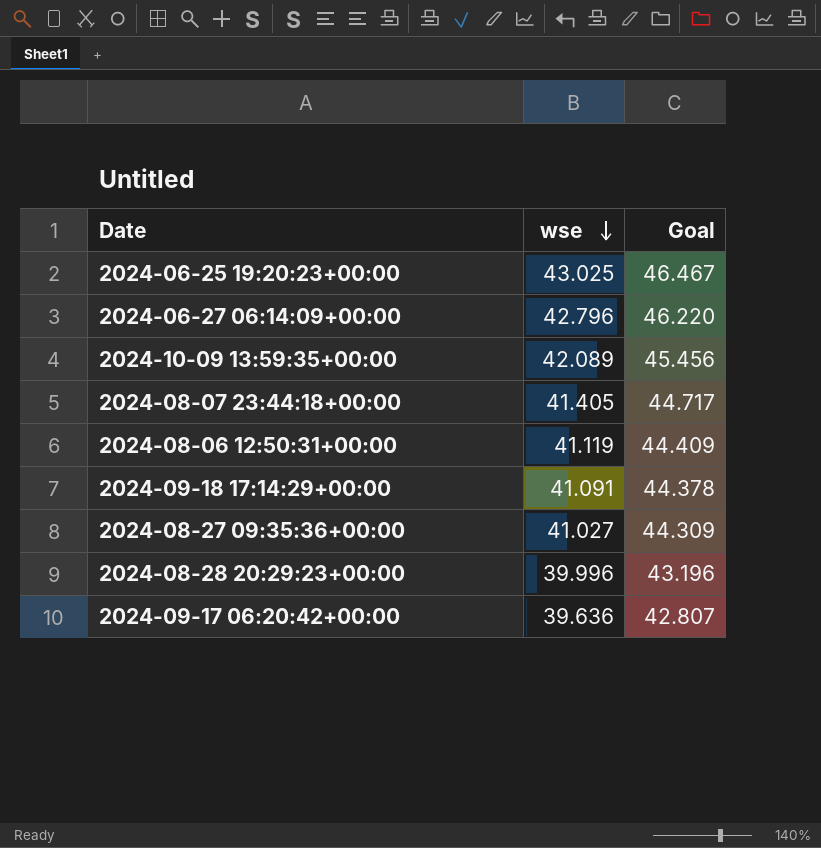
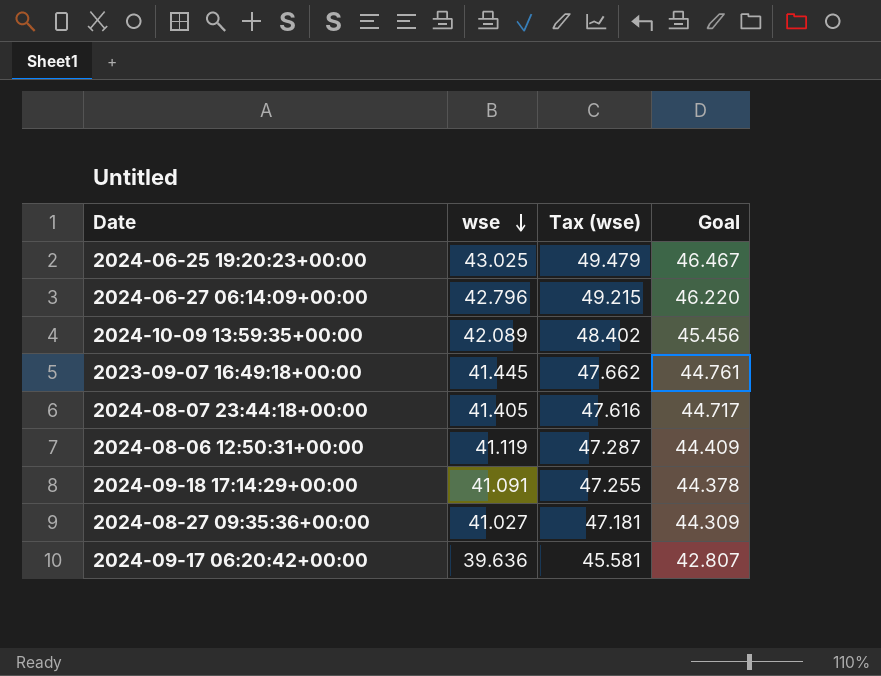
column Tax (wse) | formula: none -> [wse] * 1.15
row 2024-08-28 20:29:23+00:00: 39.996 | 43.196 -> none
row 2023-09-07 16:49:18+00:00: none -> 41.445 | 47.662 | 44.761

